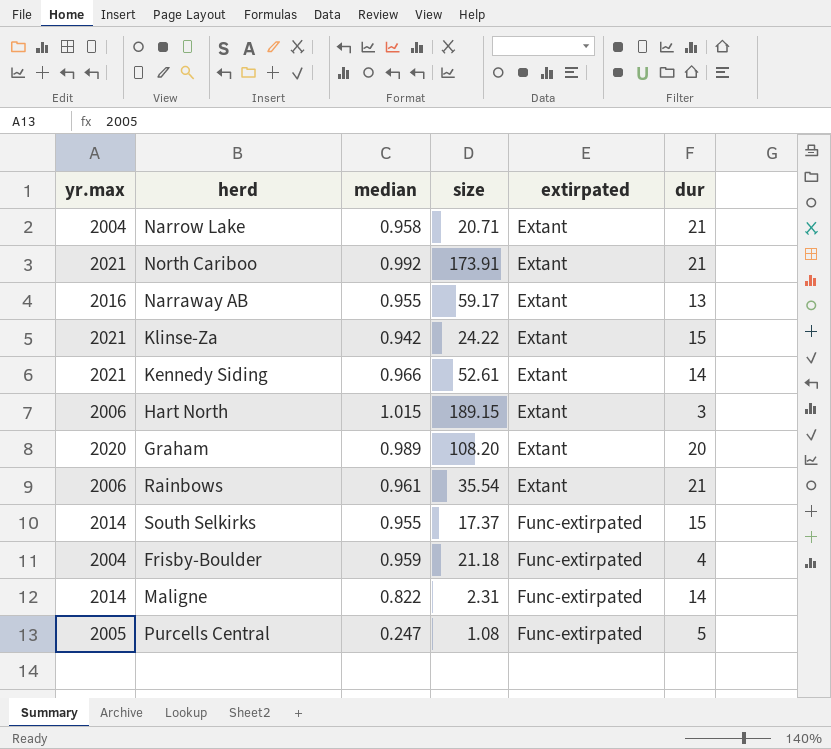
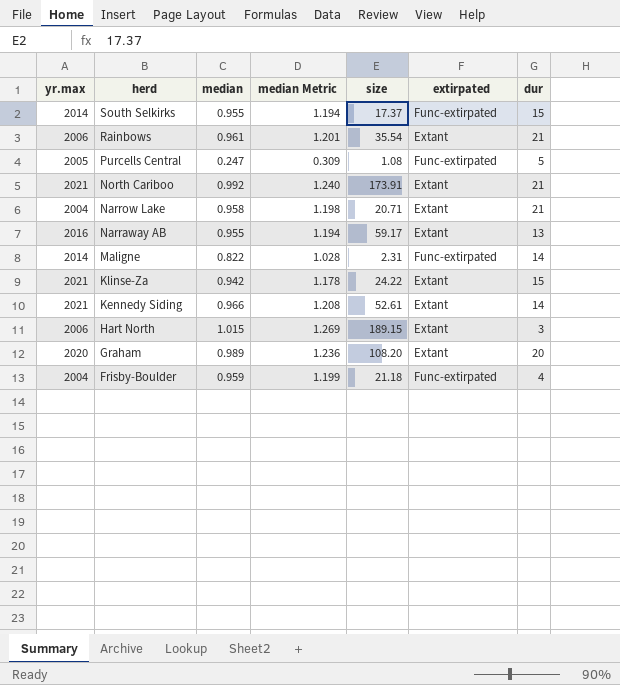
row order: extirpated ascending -> herd descending
column median Metric | formula: none -> [median] * 1.25

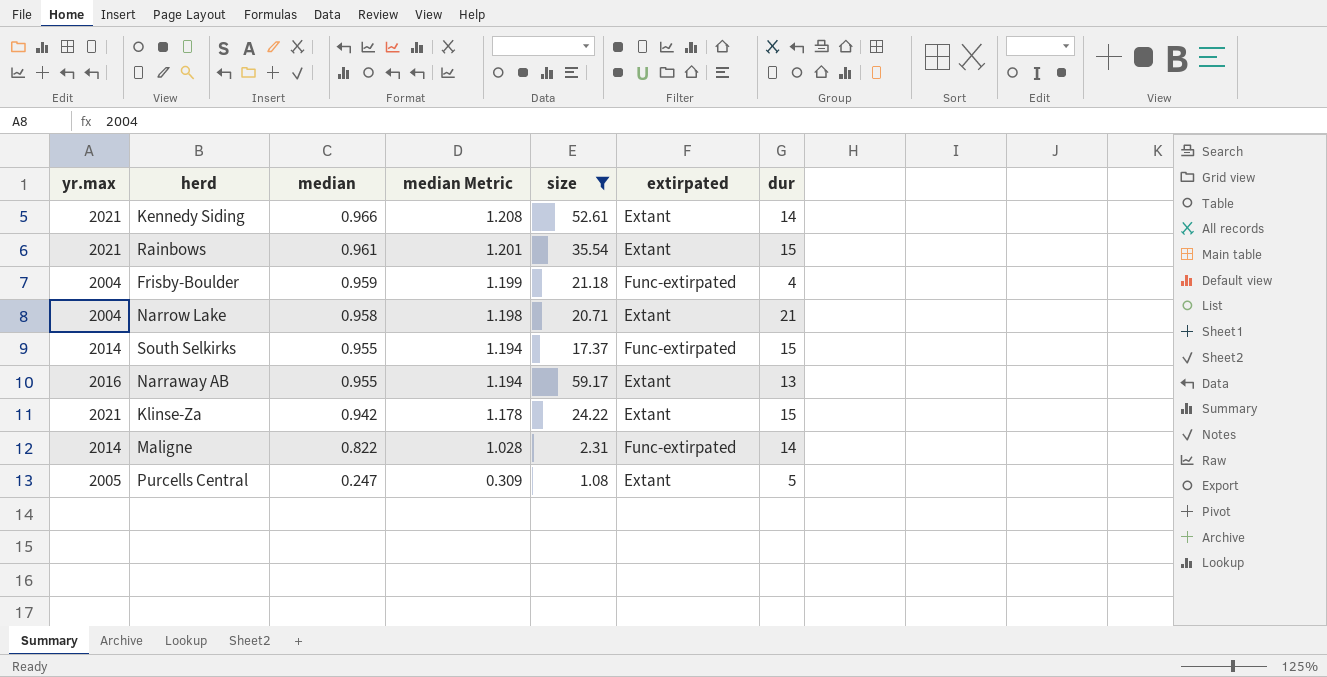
filter: none -> size <= 59.17
row order: herd descending -> median descending
Rainbows | yr.max: 2006 -> 2021
Rainbows | dur: 21 -> 15
Purcells Central | extirpated: Func-extirpated -> Extant

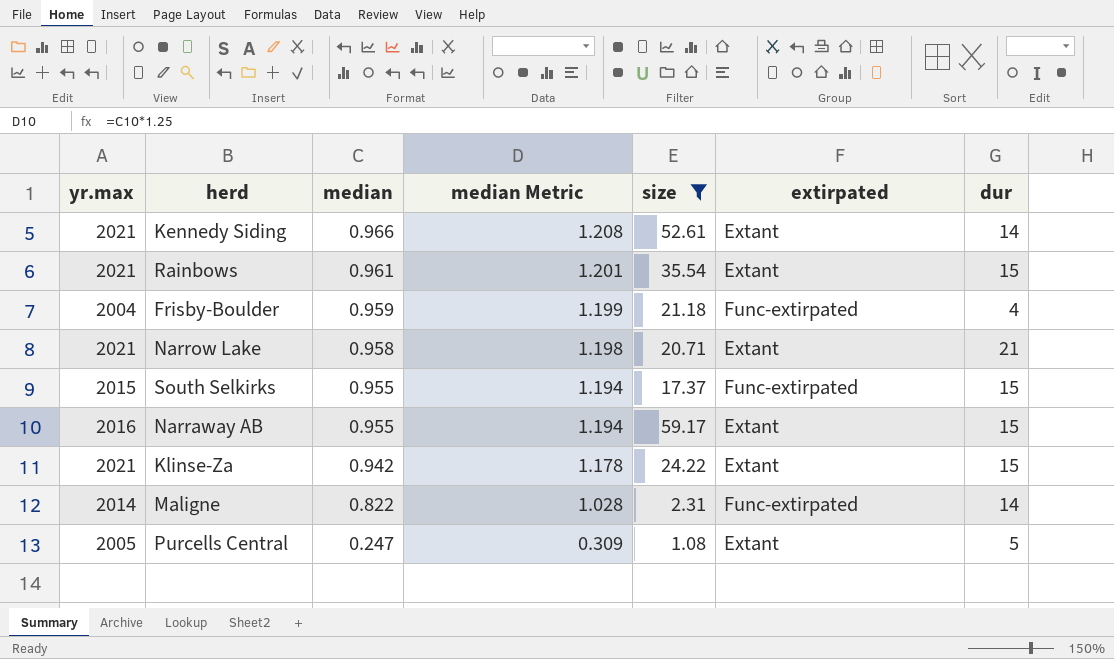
Narrow Lake | yr.max: 2004 -> 2021
South Selkirks | yr.max: 2014 -> 2015
Narraway AB | dur: 13 -> 15

